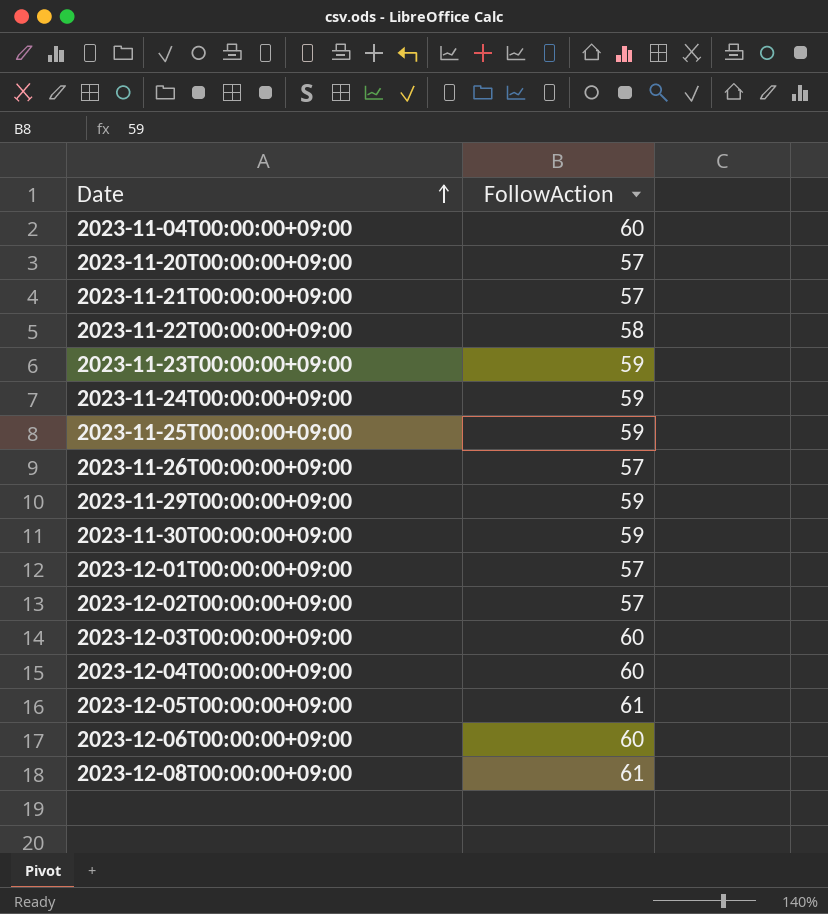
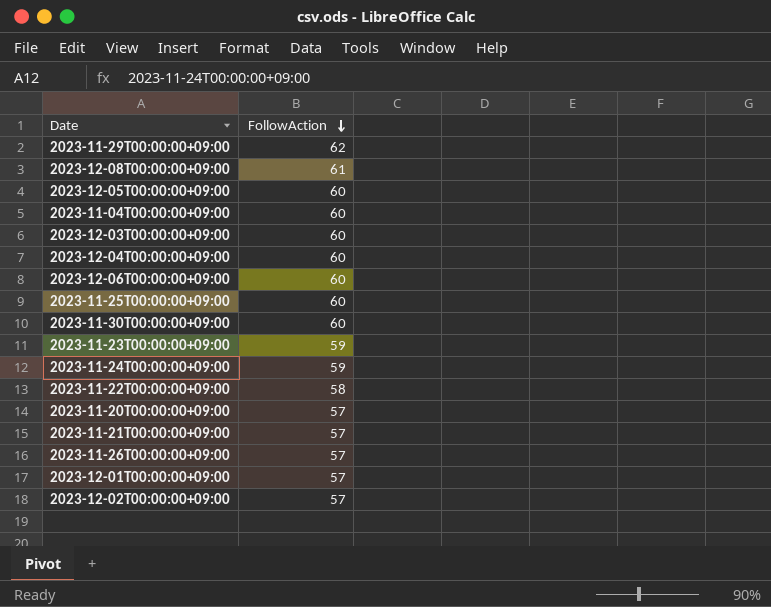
row order: Date ascending -> FollowAction descending
2023-11-29T00:00:00+09:00 | FollowAction: 59 -> 62
2023-12-05T00:00:00+09:00 | FollowAction: 61 -> 60
2023-11-25T00:00:00+09:00 | FollowAction: 59 -> 60
2023-11-30T00:00:00+09:00 | FollowAction: 59 -> 60

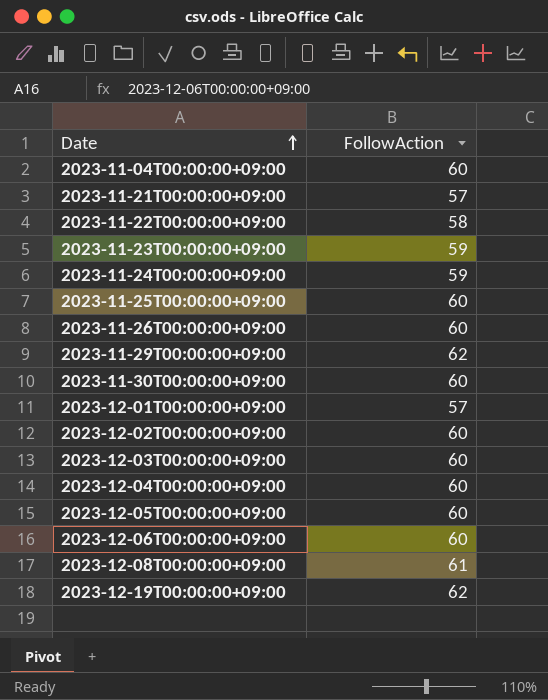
row order: FollowAction descending -> Date ascending
row 2023-11-20T00:00:00+09:00: 57 -> none
2023-11-26T00:00:00+09:00 | FollowAction: 57 -> 60
2023-12-02T00:00:00+09:00 | FollowAction: 57 -> 60
row 2023-12-19T00:00:00+09:00: none -> 62

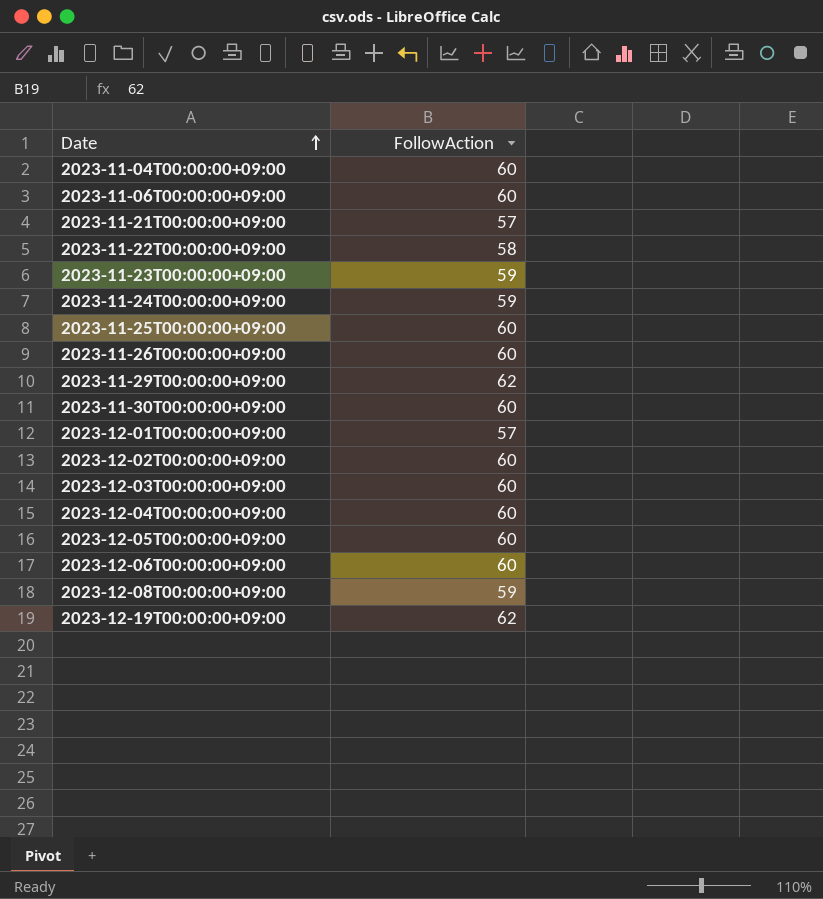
row 2023-11-06T00:00:00+09:00: none -> 60
2023-12-08T00:00:00+09:00 | FollowAction: 61 -> 59

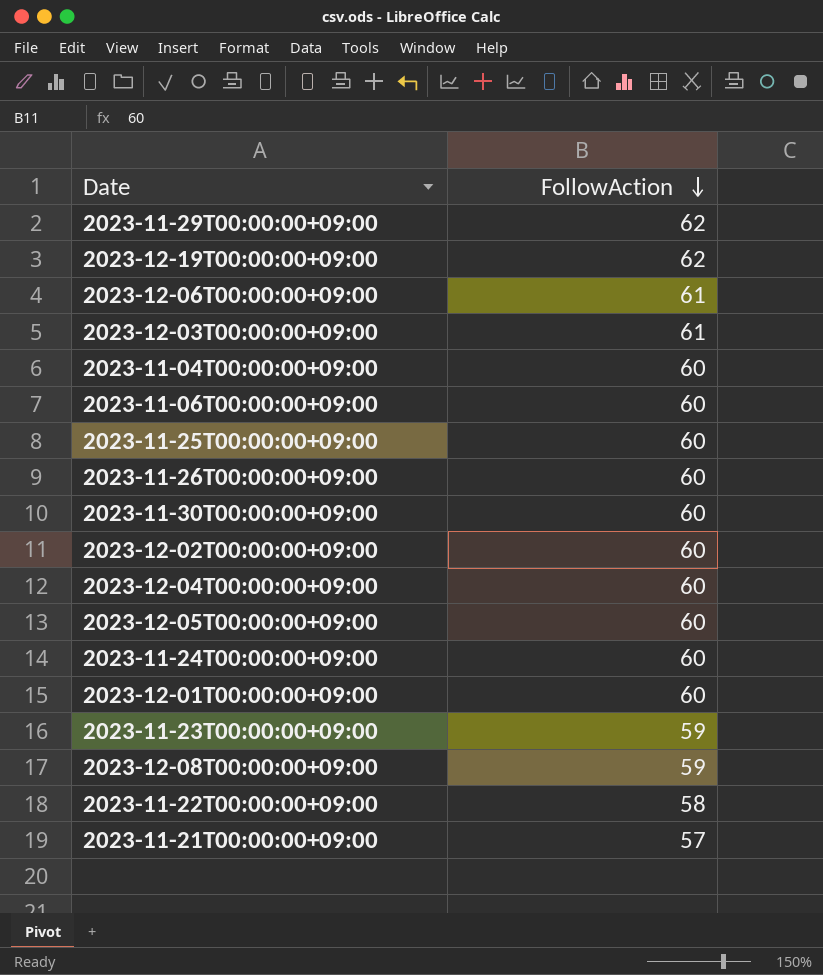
row order: Date ascending -> FollowAction descending
2023-12-06T00:00:00+09:00 | FollowAction: 60 -> 61
2023-12-03T00:00:00+09:00 | FollowAction: 60 -> 61
2023-11-24T00:00:00+09:00 | FollowAction: 59 -> 60
2023-12-01T00:00:00+09:00 | FollowAction: 57 -> 60

